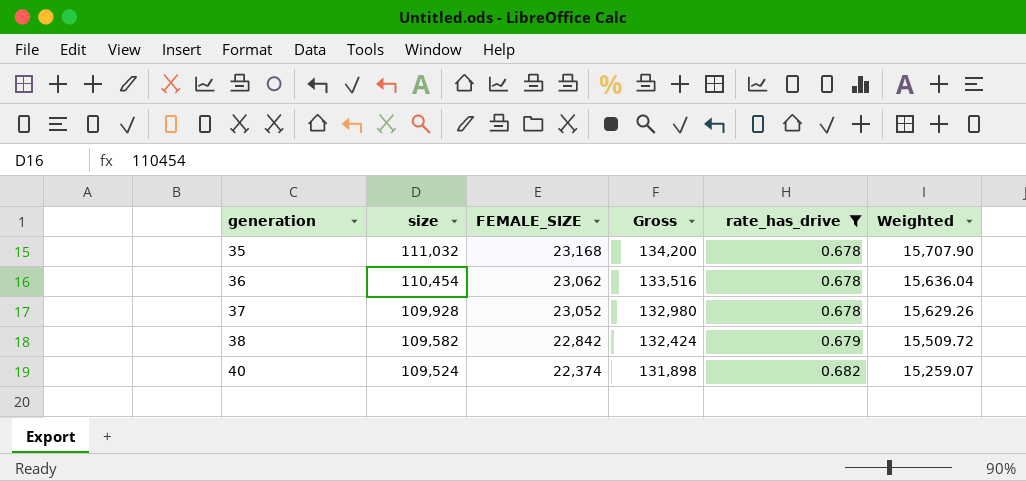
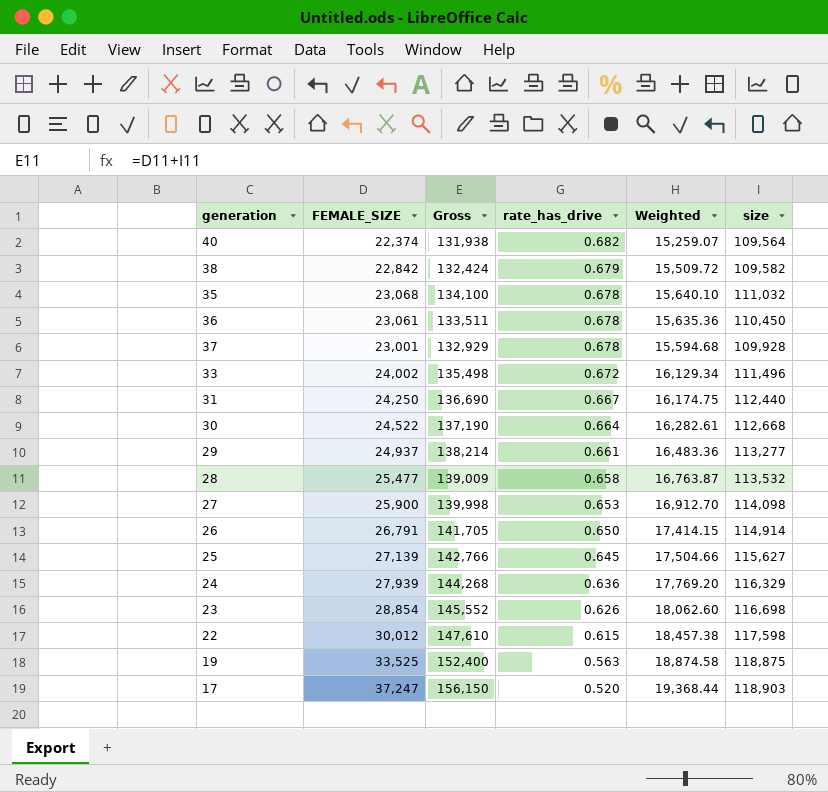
filter: rate_has_drive >= 0.678 -> none
row order: generation ascending -> rate_has_drive descending
column size | position: 2 -> 6
40 | Gross: 131,898 -> 131,938
40 | size: 109,524 -> 109,564
35 | FEMALE_SIZE: 23,168 -> 23,068
35 | Gross: 134,200 -> 134,100
35 | Weighted: 15,707.90 -> 15,640.10
36 | FEMALE_SIZE: 23,062 -> 23,061
36 | Gross: 133,516 -> 133,511
36 | Weighted: 15,636.04 -> 15,635.36
36 | size: 110,454 -> 110,450
37 | FEMALE_SIZE: 23,052 -> 23,001
37 | Gross: 132,980 -> 132,929
37 | Weighted: 15,629.26 -> 15,594.68

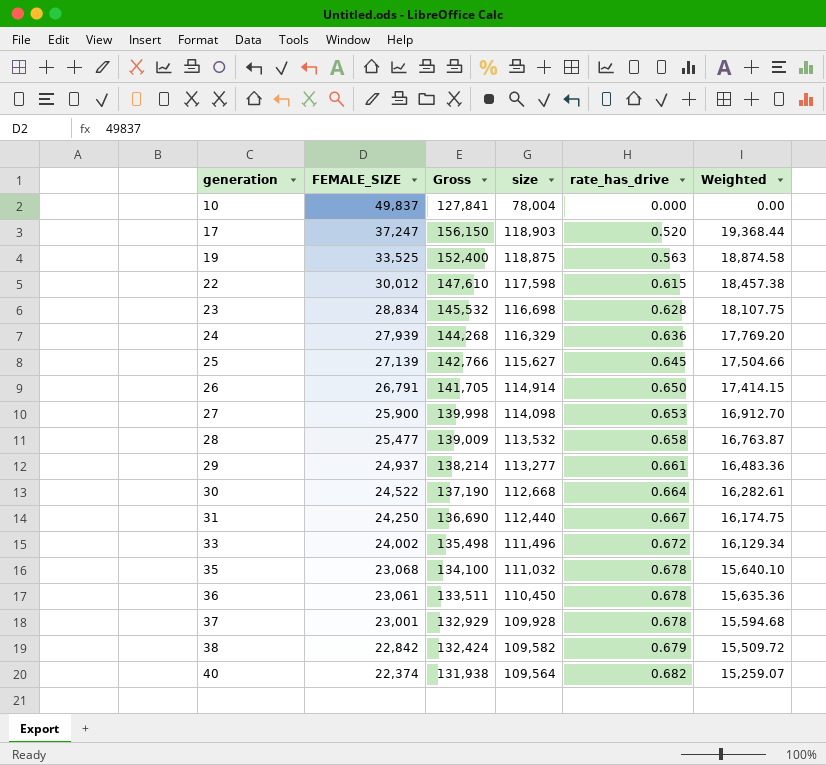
row order: rate_has_drive descending -> generation ascending
column size | position: 6 -> 4
row 10: none -> 49,837 | 127,841 | 78,004 | 0.000 | 0.00
23 | FEMALE_SIZE: 28,854 -> 28,834
23 | Gross: 145,552 -> 145,532
23 | rate_has_drive: 0.626 -> 0.628
23 | Weighted: 18,062.60 -> 18,107.75

